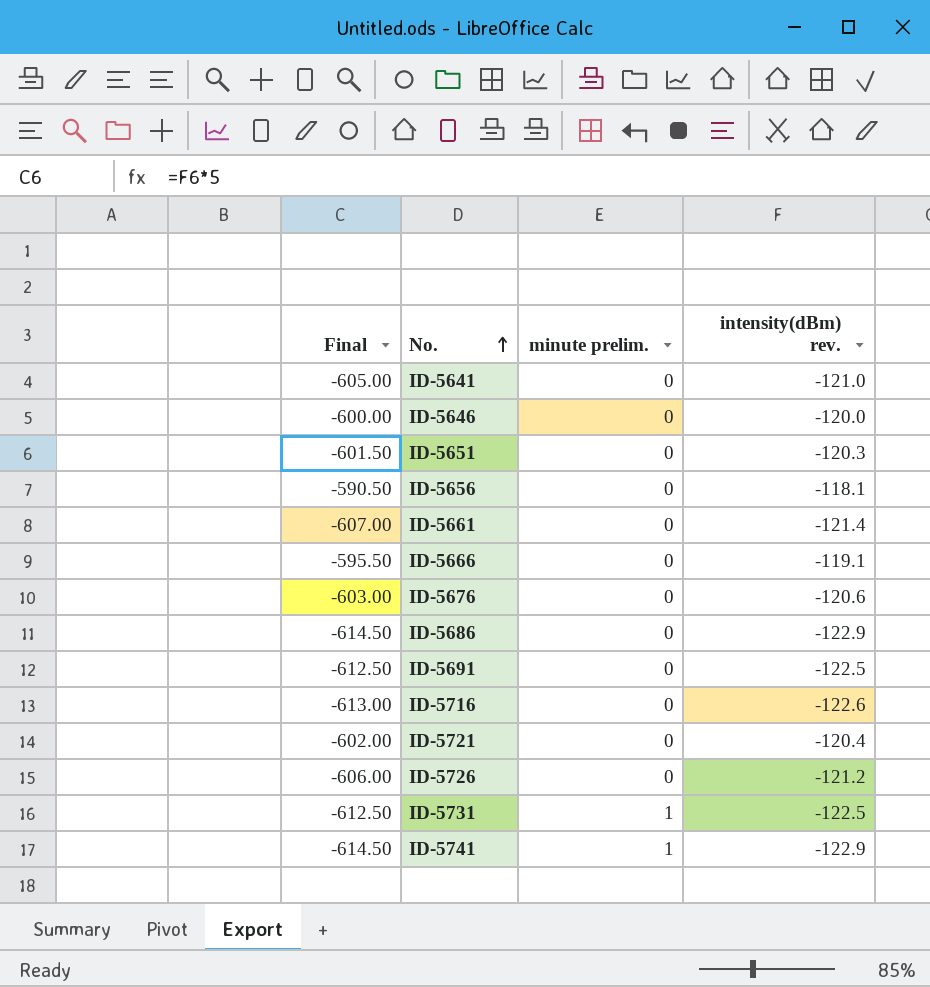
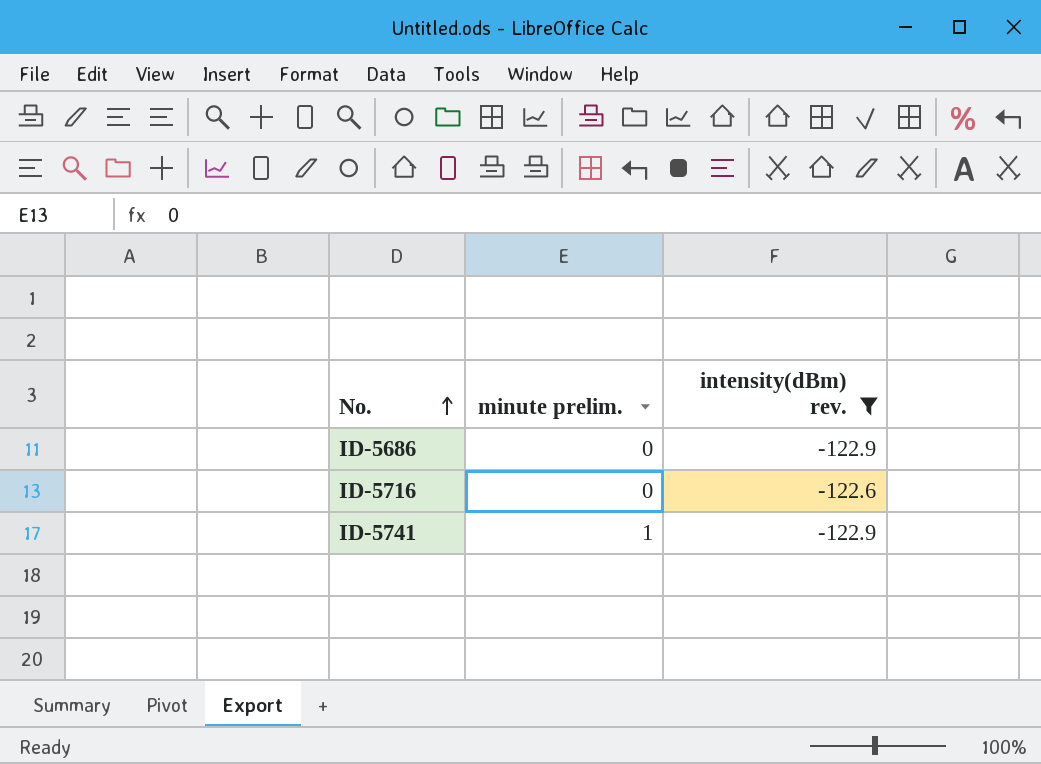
filter: none -> intensity(dBm) rev. <= -122.6
column Final | formula: [intensity(dBm) rev.] * 5 -> none

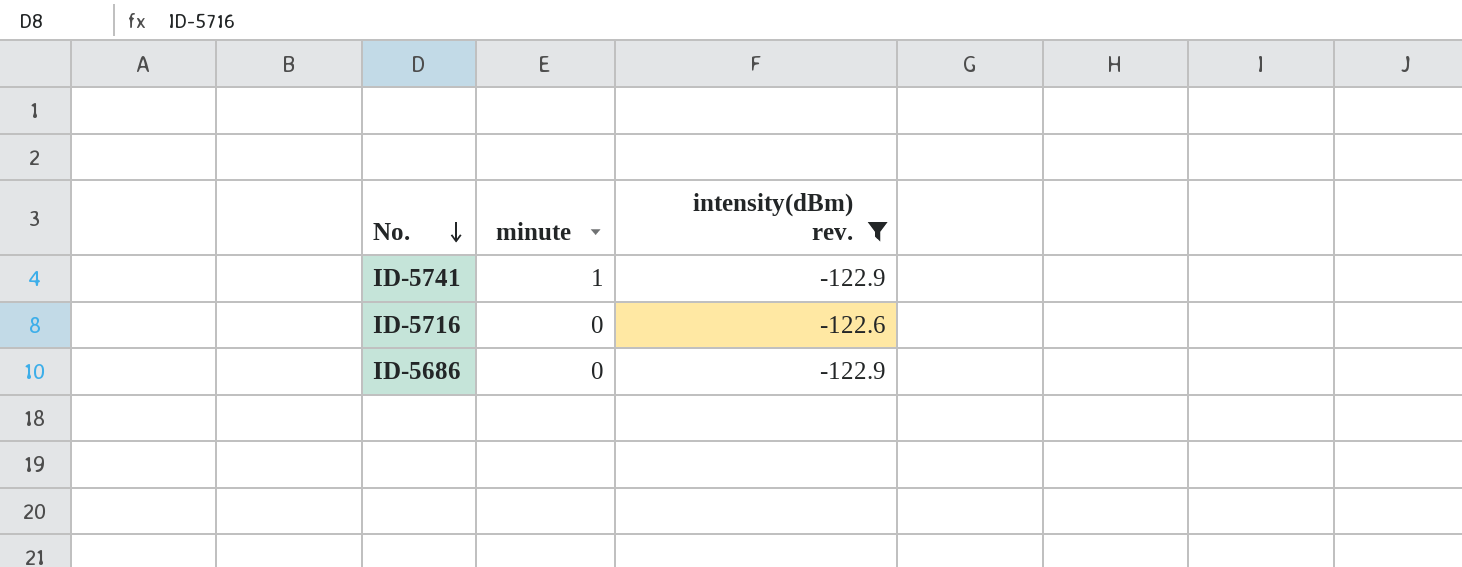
row order: No. ascending -> No. descending
column name: minute prelim. -> minute

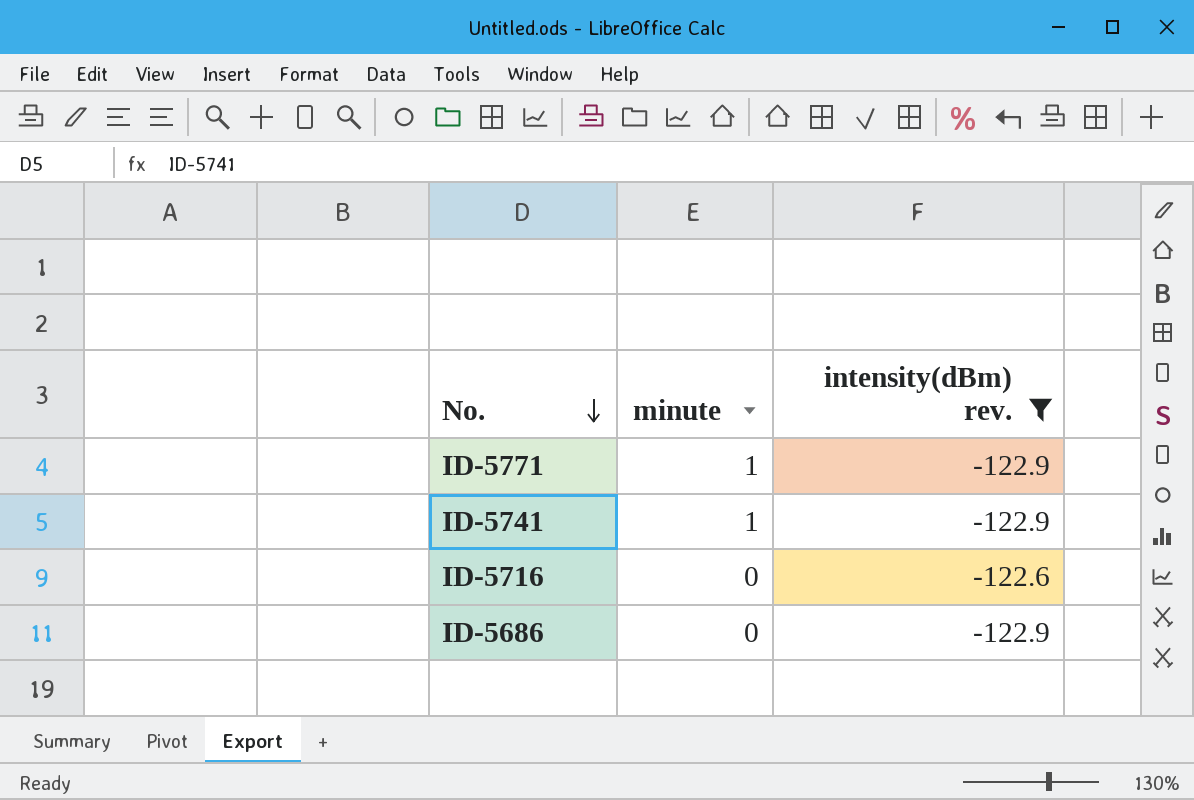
row ID-5771: none -> 1 | -122.9

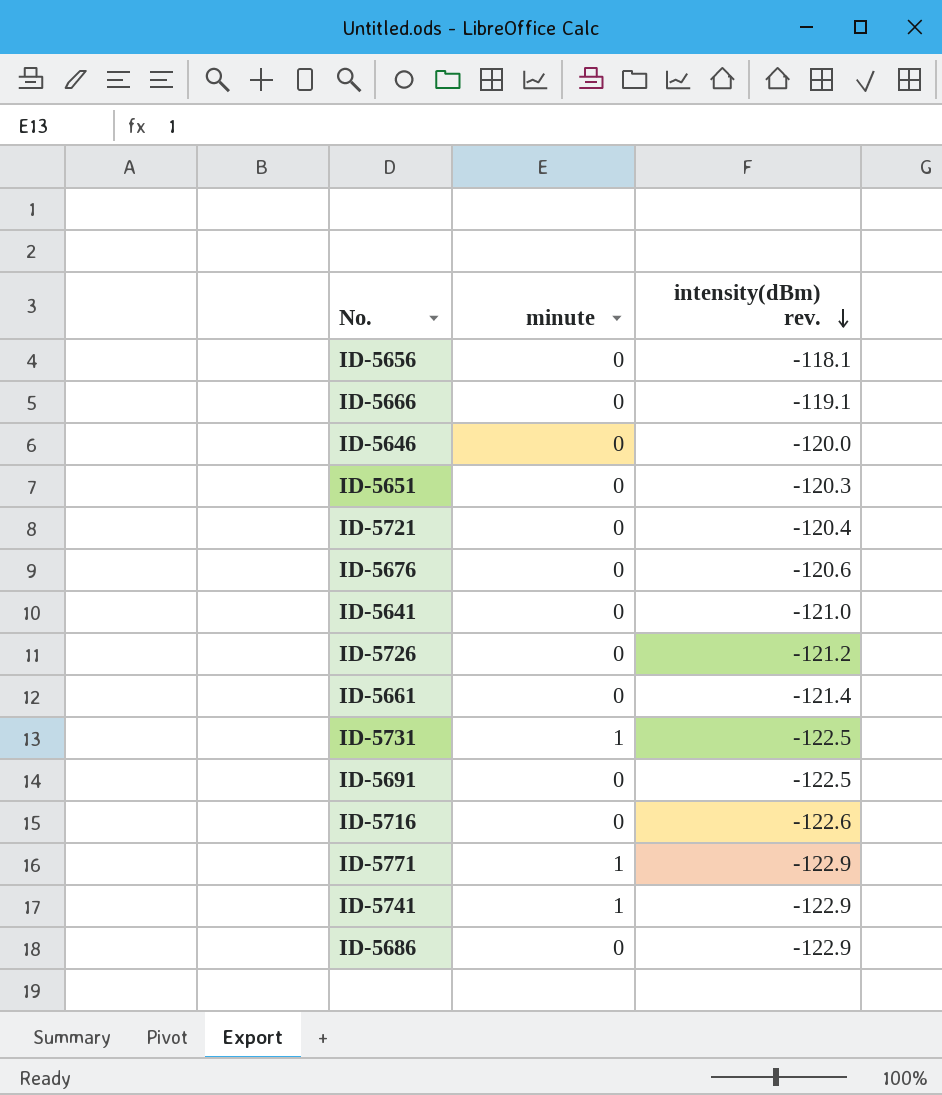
filter: intensity(dBm) rev. <= -122.6 -> none
row order: No. descending -> intensity(dBm) rev. descending

